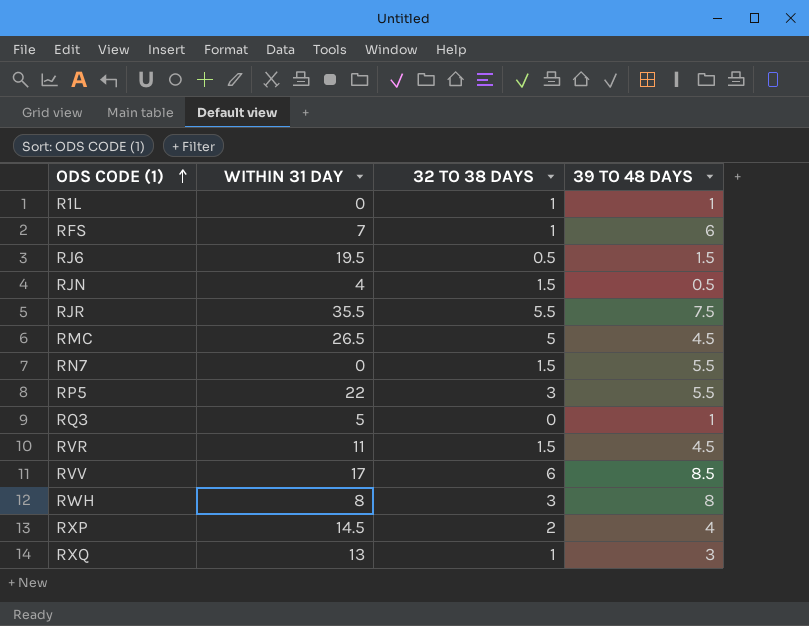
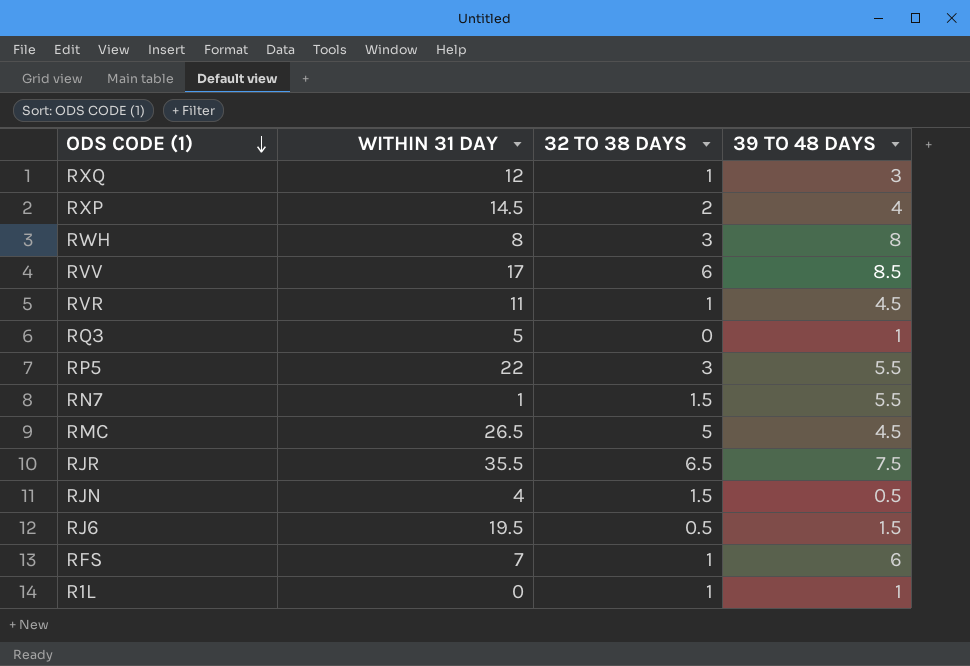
row order: ODS CODE (1) ascending -> ODS CODE (1) descending
RXQ | WITHIN 31 DAY: 13 -> 12
RVR | 32 TO 38 DAYS: 1.5 -> 1
RN7 | WITHIN 31 DAY: 0 -> 1
RJR | 32 TO 38 DAYS: 5.5 -> 6.5

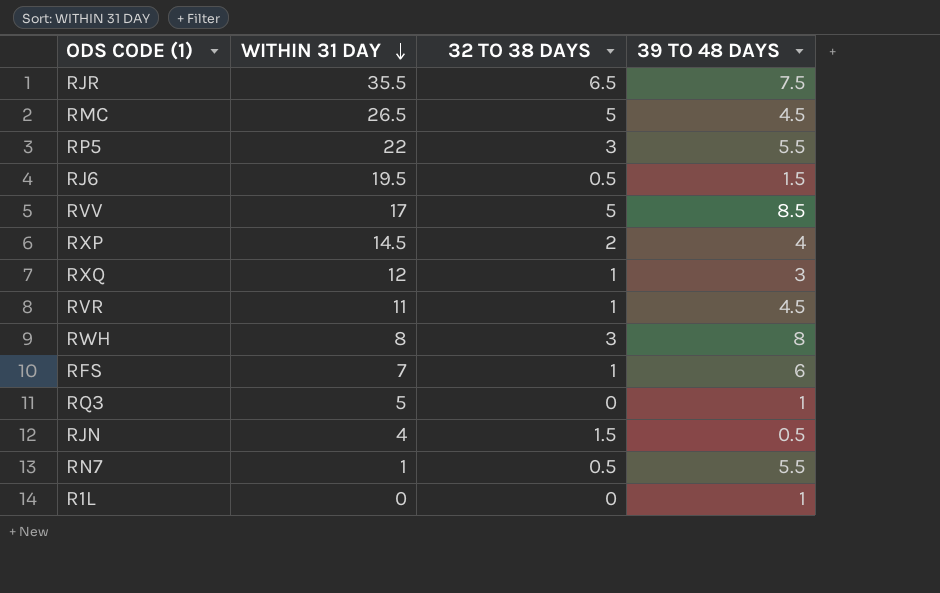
row order: ODS CODE (1) descending -> WITHIN 31 DAY descending
RVV | 32 TO 38 DAYS: 6 -> 5
RN7 | 32 TO 38 DAYS: 1.5 -> 0.5
R1L | 32 TO 38 DAYS: 1 -> 0

